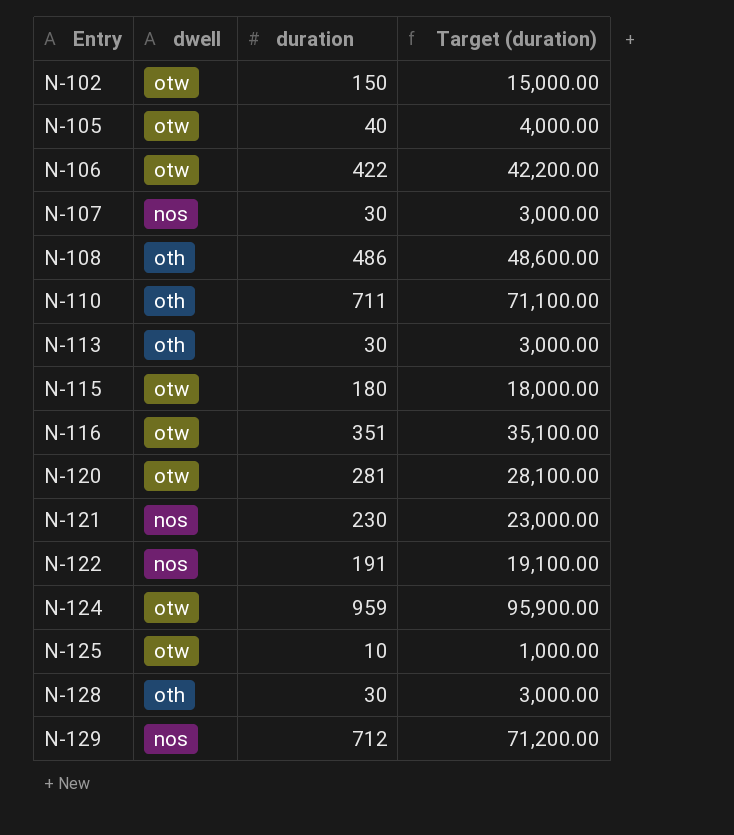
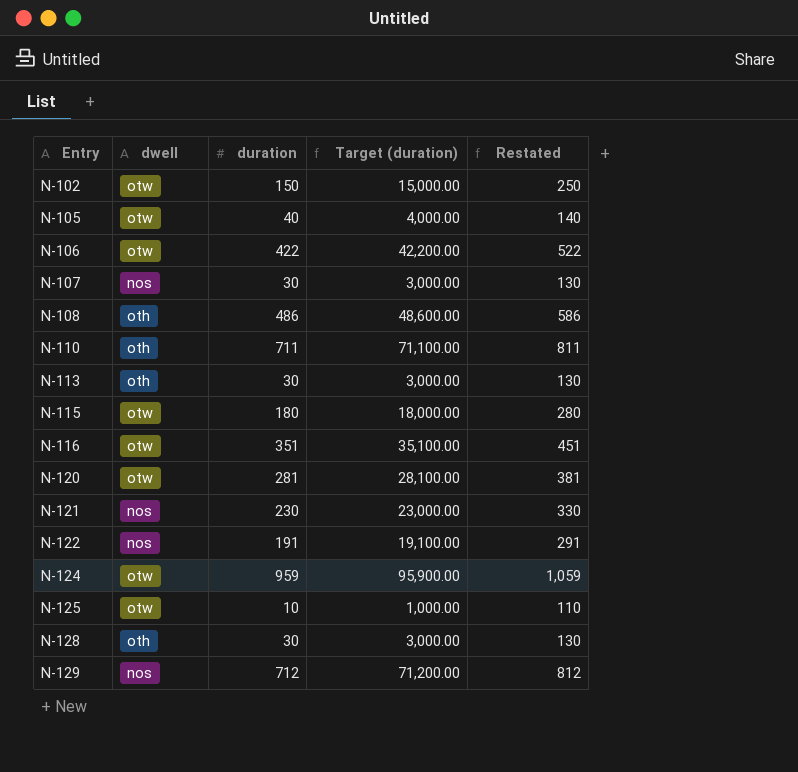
column Restated | formula: none -> [duration] + 100

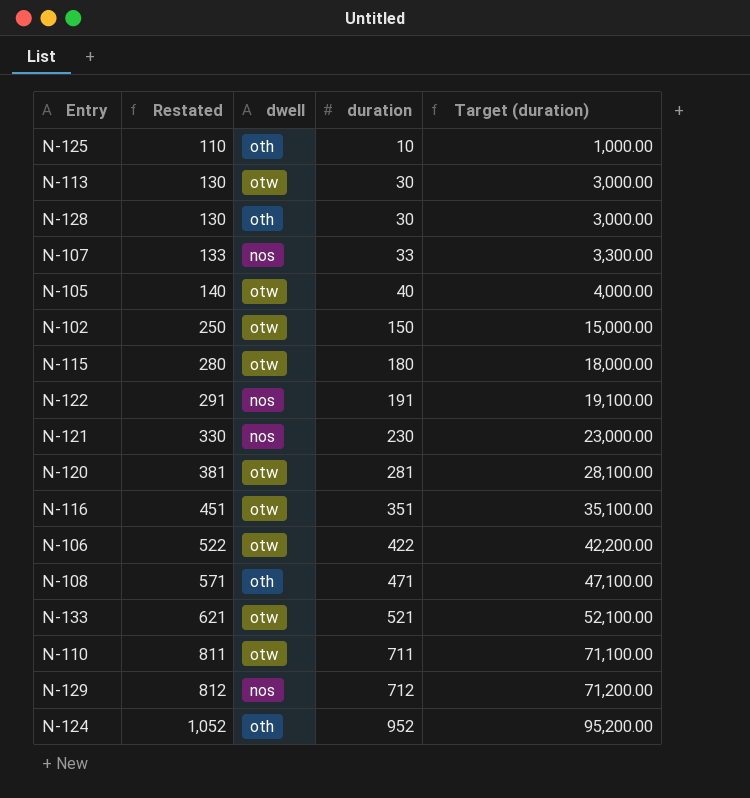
row order: Entry ascending -> Restated ascending
column Restated | position: 5 -> 2
N-125 | dwell: otw -> oth
N-113 | dwell: oth -> otw
N-107 | Restated: 130 -> 133
N-107 | duration: 30 -> 33
N-107 | Target (duration): 3,000.00 -> 3,300.00
N-108 | Restated: 586 -> 571
N-108 | duration: 486 -> 471
N-108 | Target (duration): 48,600.00 -> 47,100.00
row N-133: none -> 621 | otw | 521 | 52,100.00
N-110 | dwell: oth -> otw
N-124 | Restated: 1,059 -> 1,052
N-124 | dwell: otw -> oth
N-124 | duration: 959 -> 952
N-124 | Target (duration): 95,900.00 -> 95,200.00

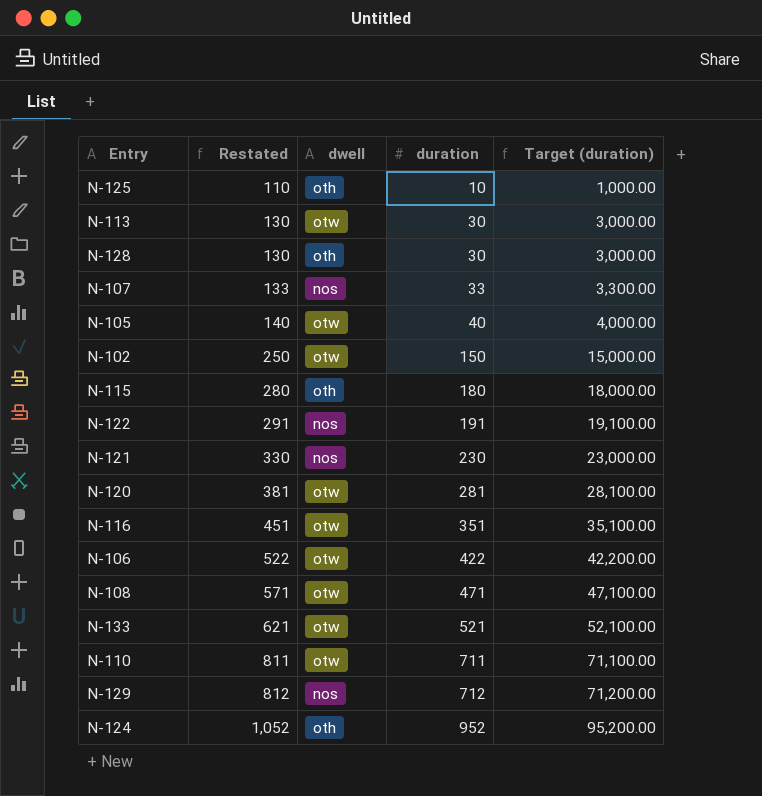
N-115 | dwell: otw -> oth
N-108 | dwell: oth -> otw

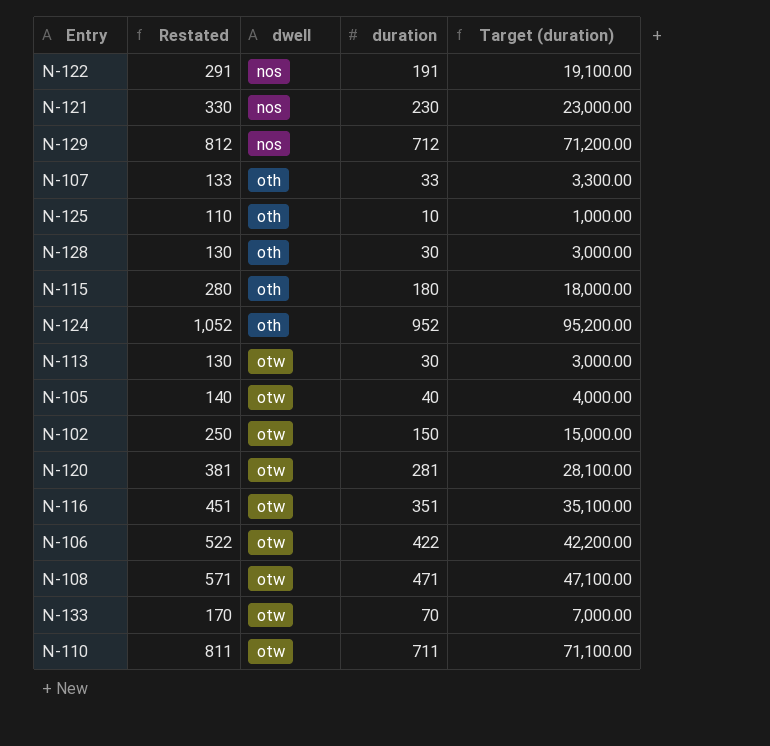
row order: Restated ascending -> dwell ascending
N-107 | dwell: nos -> oth
N-133 | Restated: 621 -> 170
N-133 | duration: 521 -> 70
N-133 | Target (duration): 52,100.00 -> 7,000.00

